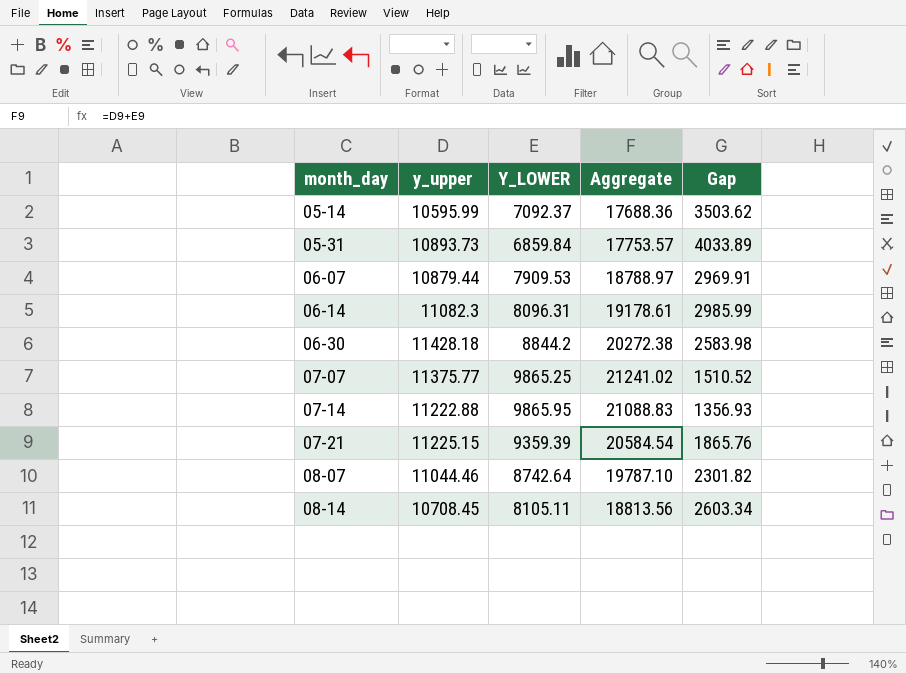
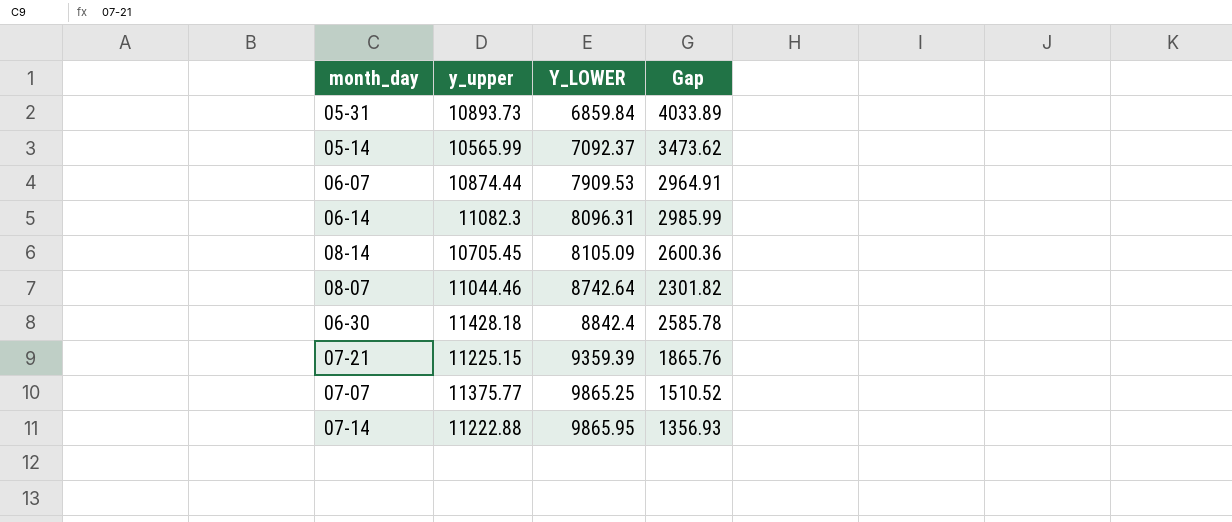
row order: month_day ascending -> Y_LOWER ascending
column Aggregate | formula: [y_upper] + [Y_LOWER] -> none
05-14 | y_upper: 10595.99 -> 10565.99
05-14 | Gap: 3503.62 -> 3473.62
06-07 | y_upper: 10879.44 -> 10874.44
06-07 | Gap: 2969.91 -> 2964.91
08-14 | y_upper: 10708.45 -> 10705.45
08-14 | Y_LOWER: 8105.11 -> 8105.09
08-14 | Gap: 2603.34 -> 2600.36
06-30 | Y_LOWER: 8844.2 -> 8842.4
06-30 | Gap: 2583.98 -> 2585.78

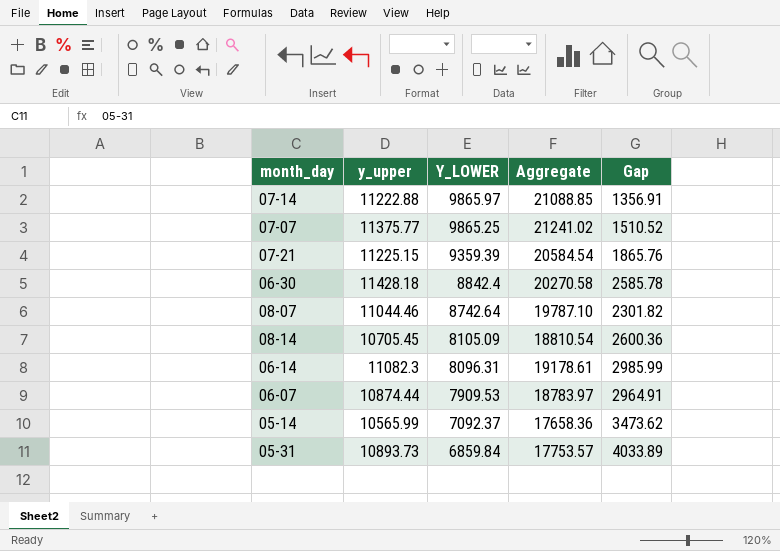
row order: Y_LOWER ascending -> Y_LOWER descending
column Aggregate | formula: none -> [y_upper] + [Y_LOWER]
07-14 | Y_LOWER: 9865.95 -> 9865.97
07-14 | Gap: 1356.93 -> 1356.91

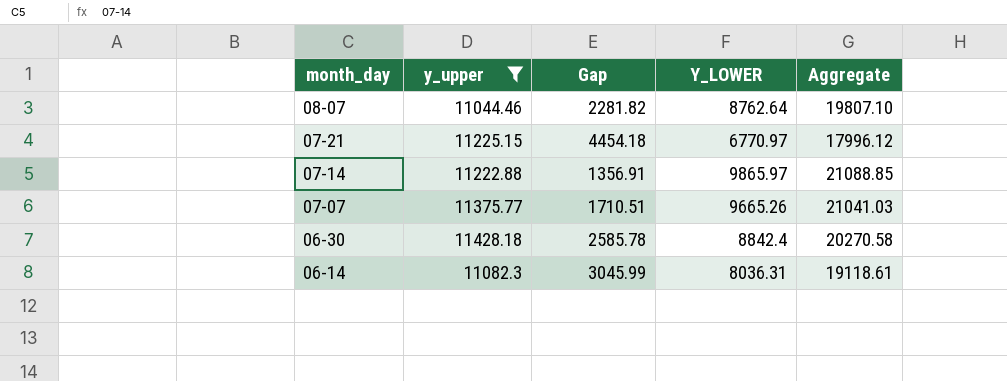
filter: none -> y_upper >= 11044.46
row order: Y_LOWER descending -> month_day descending
column Gap | position: 5 -> 3
08-07 | Gap: 2301.82 -> 2281.82
08-07 | Y_LOWER: 8742.64 -> 8762.64
08-07 | Aggregate: 19787.10 -> 19807.10
07-21 | Gap: 1865.76 -> 4454.18
07-21 | Y_LOWER: 9359.39 -> 6770.97
07-21 | Aggregate: 20584.54 -> 17996.12
07-07 | Gap: 1510.52 -> 1710.51
07-07 | Y_LOWER: 9865.25 -> 9665.26
07-07 | Aggregate: 21241.02 -> 21041.03
06-14 | Gap: 2985.99 -> 3045.99
06-14 | Y_LOWER: 8096.31 -> 8036.31
06-14 | Aggregate: 19178.61 -> 19118.61

